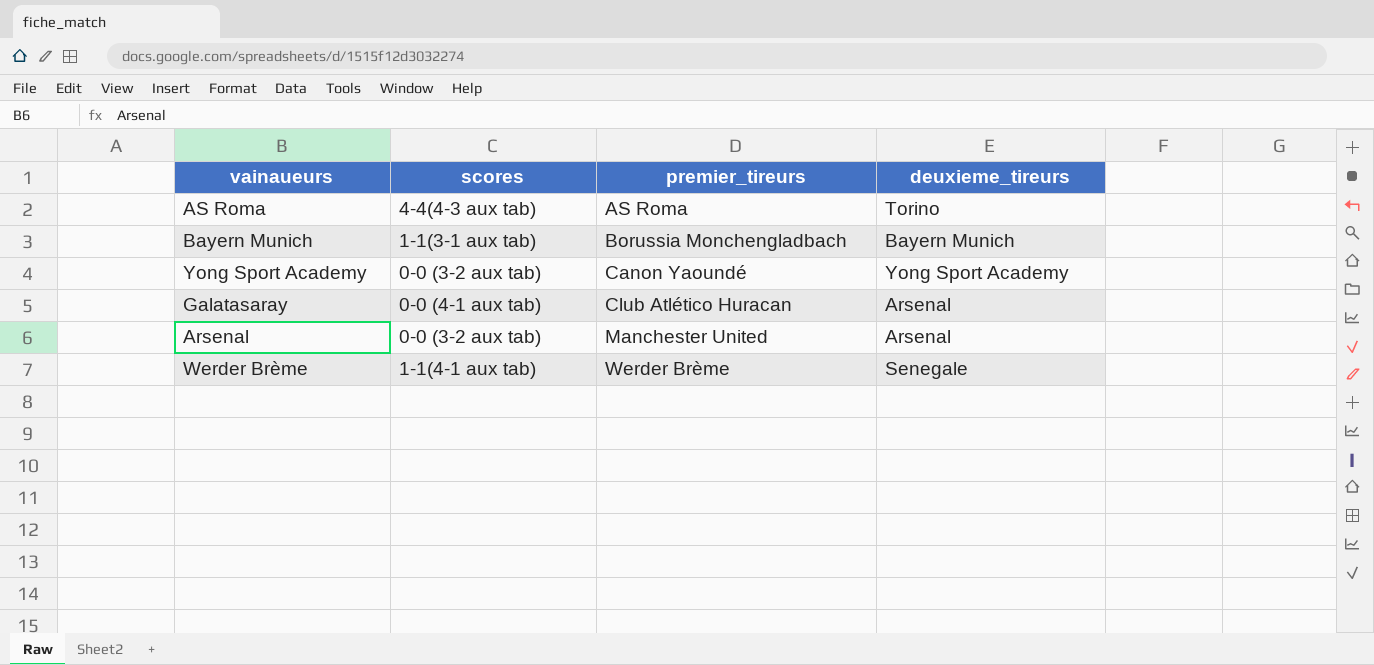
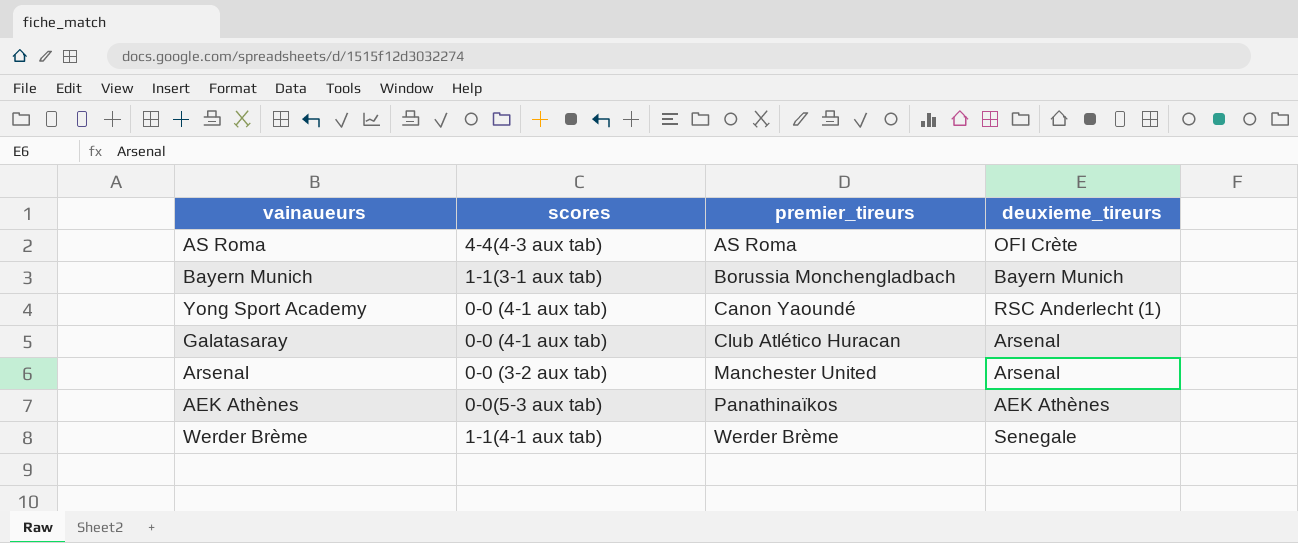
AS Roma | deuxieme_tireurs: Torino -> OFI Crète
Yong Sport Academy | scores: 0-0 (3-2 aux tab) -> 0-0 (4-1 aux tab)
Yong Sport Academy | deuxieme_tireurs: Yong Sport Academy -> RSC Anderlecht (1)
row AEK Athènes: none -> 0-0(5-3 aux tab) | Panathinaïkos | AEK Athènes

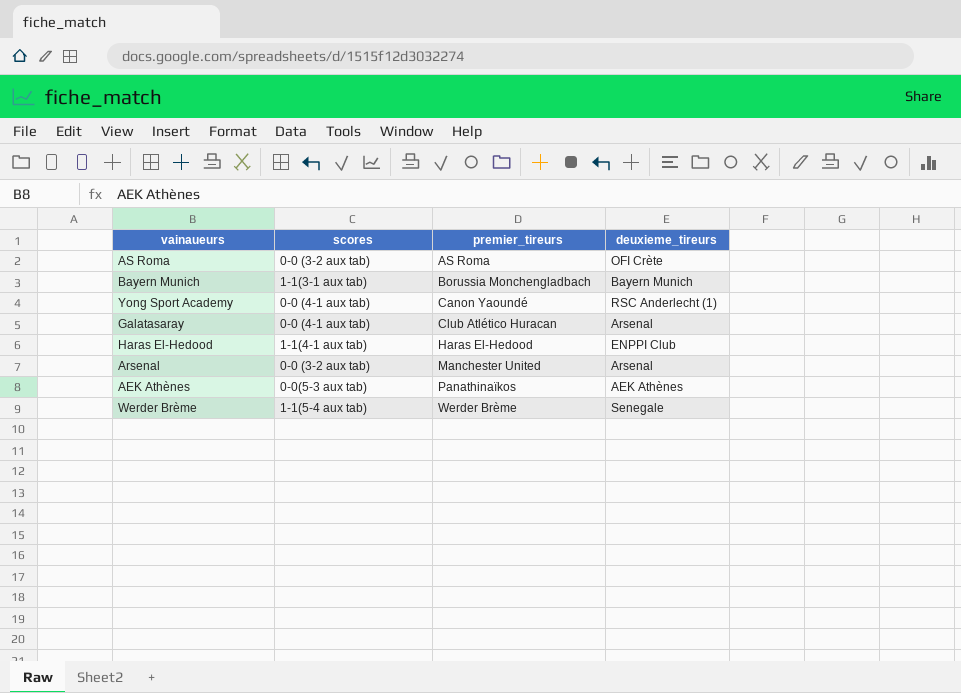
AS Roma | scores: 4-4(4-3 aux tab) -> 0-0 (3-2 aux tab)
row Haras El-Hedood: none -> 1-1(4-1 aux tab) | Haras El-Hedood | ENPPI Club
Werder Brème | scores: 1-1(4-1 aux tab) -> 1-1(5-4 aux tab)

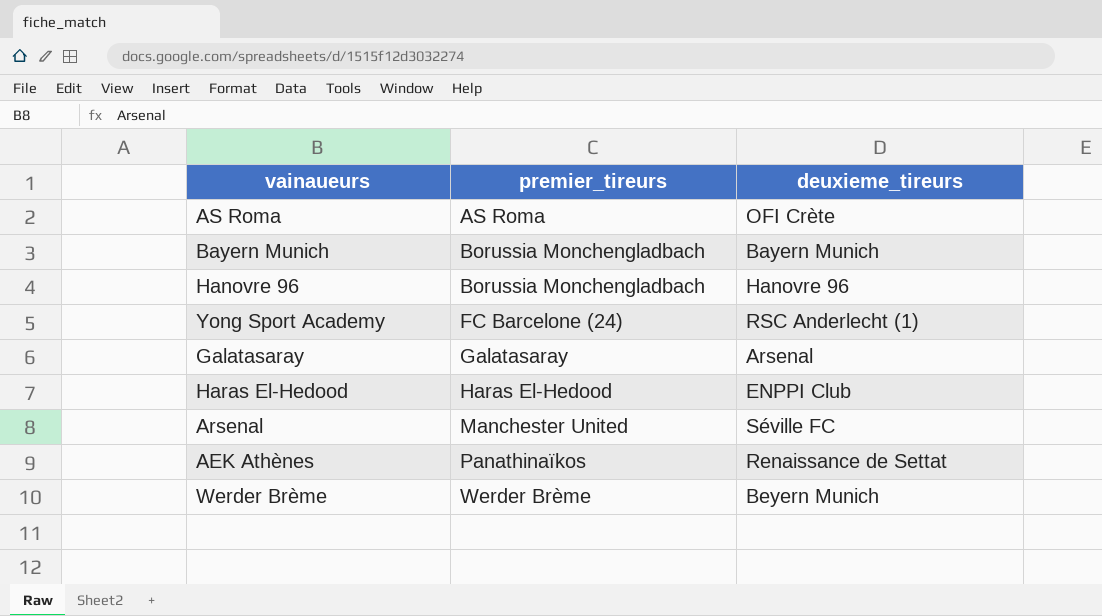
column scores | position: 2 -> none
row Hanovre 96: none -> Borussia Monchengladbach | Hanovre 96
Yong Sport Academy | premier_tireurs: Canon Yaoundé -> FC Barcelone (24)
Galatasaray | premier_tireurs: Club Atlético Huracan -> Galatasaray
Arsenal | deuxieme_tireurs: Arsenal -> Séville FC
AEK Athènes | deuxieme_tireurs: AEK Athènes -> Renaissance de Settat
Werder Brème | deuxieme_tireurs: Senegale -> Beyern Munich

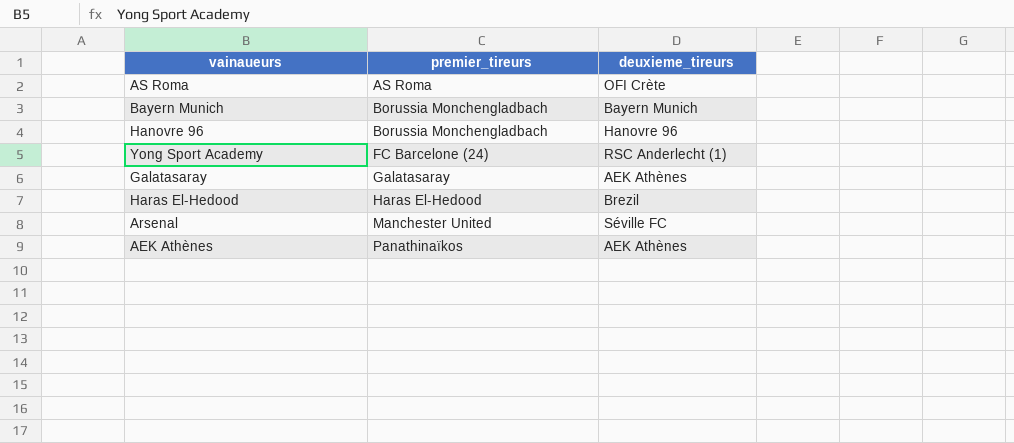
row Werder Brème: Werder Brème | Beyern Munich -> none
Galatasaray | deuxieme_tireurs: Arsenal -> AEK Athènes
Haras El-Hedood | deuxieme_tireurs: ENPPI Club -> Brezil
AEK Athènes | deuxieme_tireurs: Renaissance de Settat -> AEK Athènes

